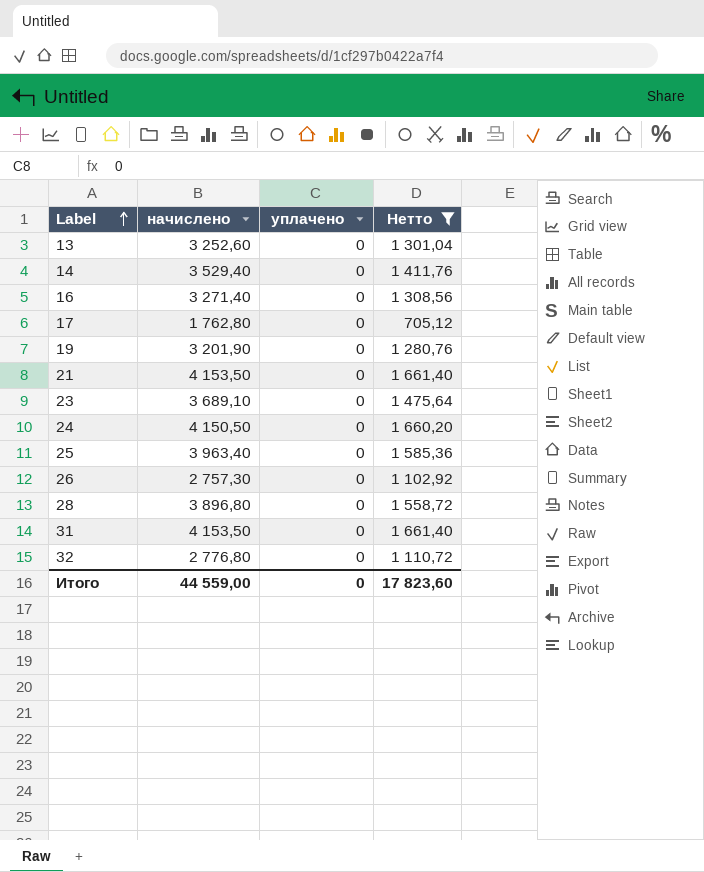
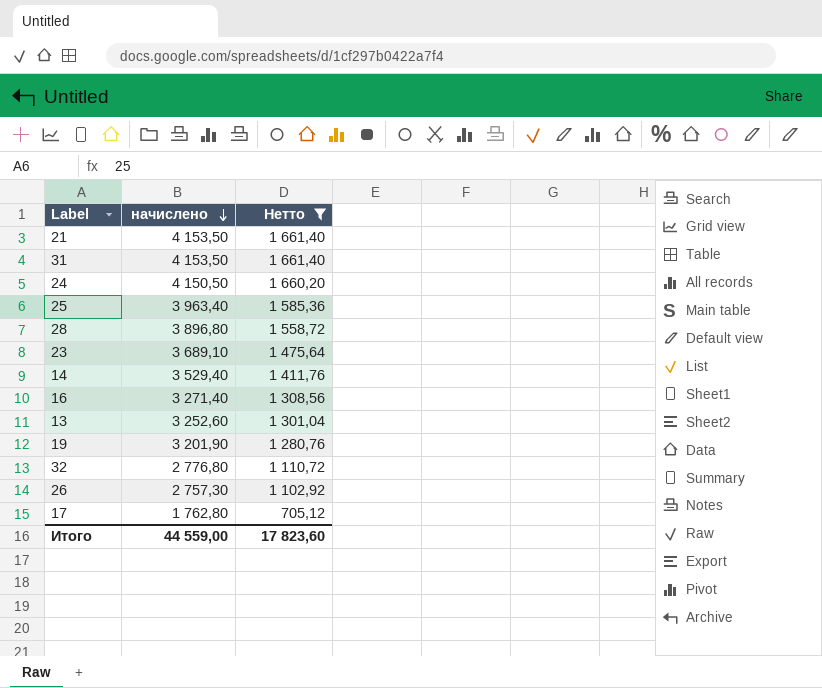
row order: Label ascending -> начислено descending
column уплачено | position: 3 -> none

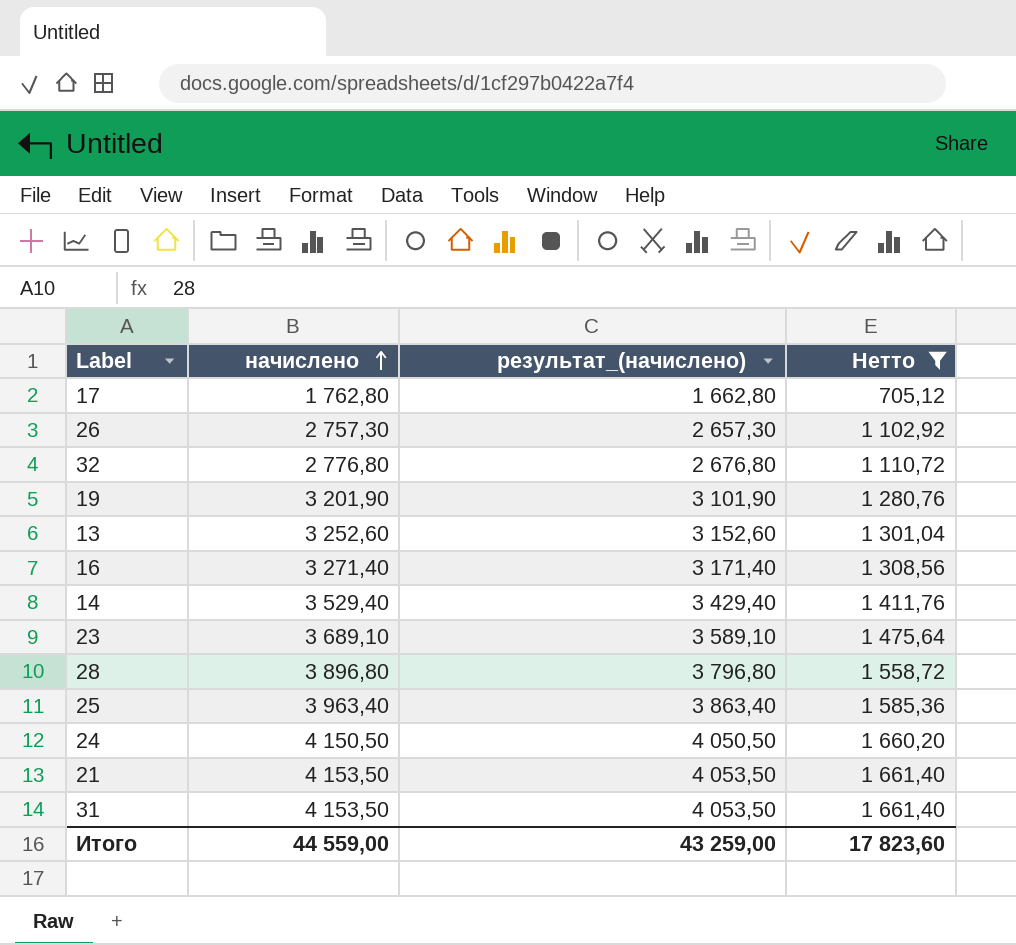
row order: начислено descending -> начислено ascending
column результат_(начислено) | formula: none -> [начислено] - 100

